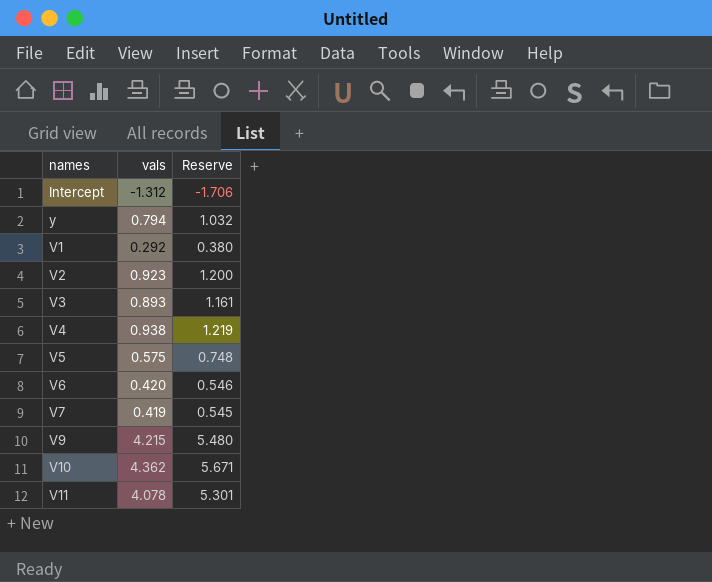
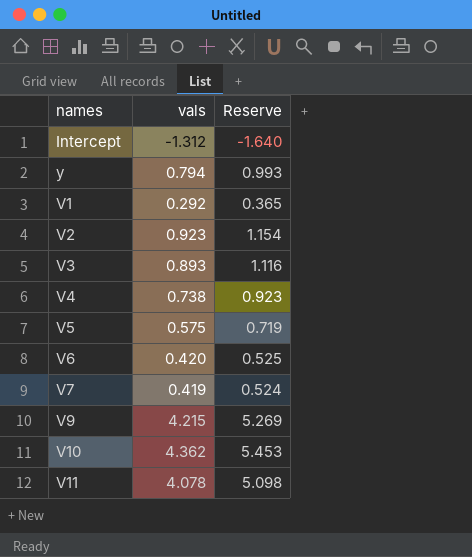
column Reserve | formula: [vals] * 1.3 -> [vals] * 1.25
V4 | vals: 0.938 -> 0.738

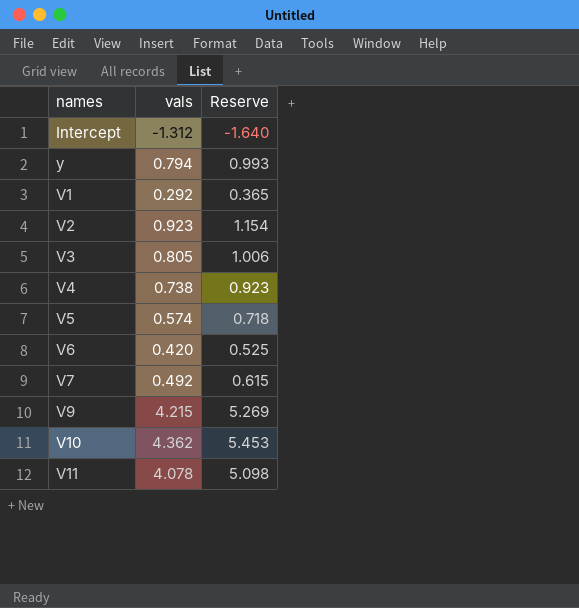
V3 | vals: 0.893 -> 0.805
V3 | Reserve: 1.116 -> 1.006
V5 | vals: 0.575 -> 0.574
V5 | Reserve: 0.719 -> 0.718
V7 | vals: 0.419 -> 0.492
V7 | Reserve: 0.524 -> 0.615

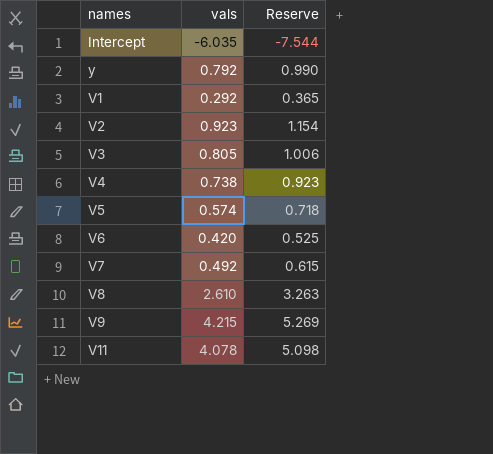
row V10: 4.362 | 5.453 -> none
Intercept | vals: -1.312 -> -6.035
Intercept | Reserve: -1.640 -> -7.544
y | vals: 0.794 -> 0.792
y | Reserve: 0.993 -> 0.990
row V8: none -> 2.610 | 3.263

